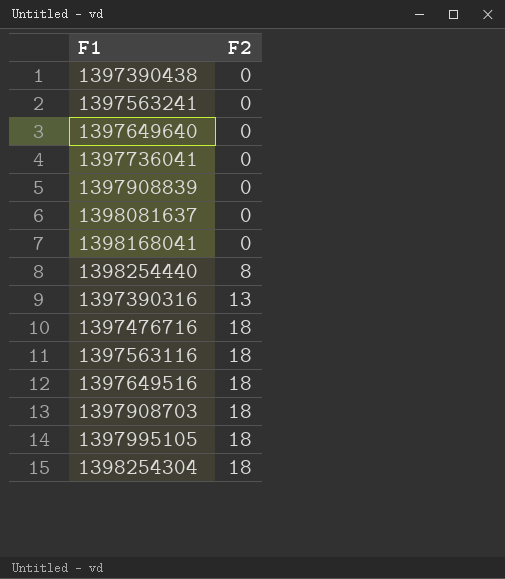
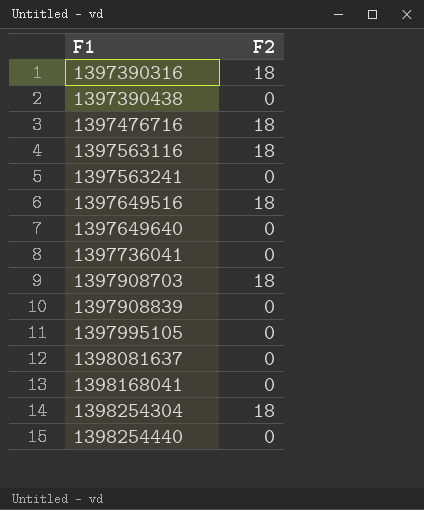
row order: F2 ascending -> F1 ascending
1397390316 | F2: 13 -> 18
1397995105 | F2: 18 -> 0
1398254440 | F2: 8 -> 0

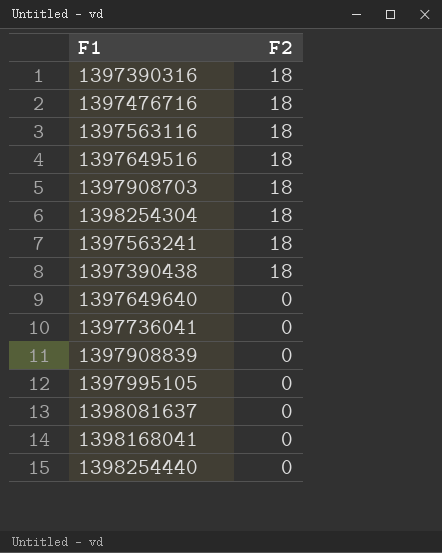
row order: F1 ascending -> F2 descending
1397563241 | F2: 0 -> 18
1397390438 | F2: 0 -> 18

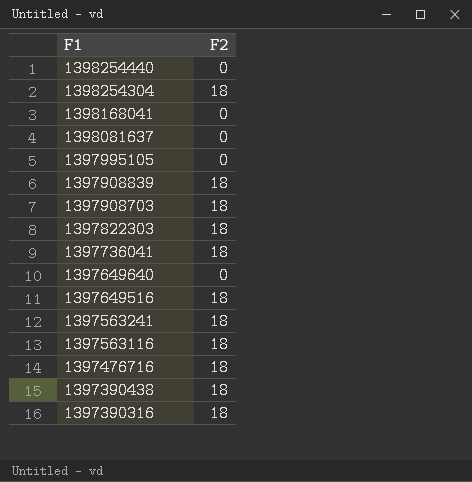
row order: F2 descending -> F1 descending
1397908839 | F2: 0 -> 18
row 1397822303: none -> 18
1397736041 | F2: 0 -> 18

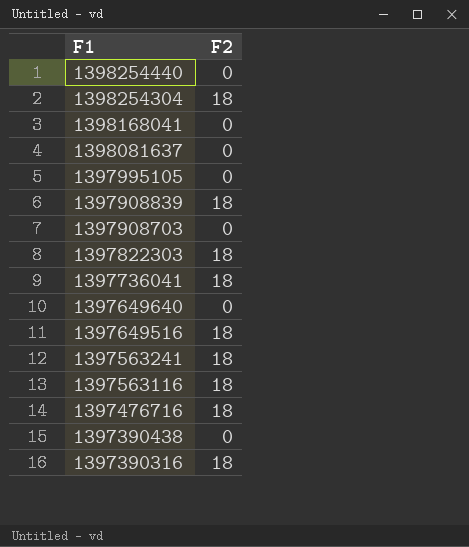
1397908703 | F2: 18 -> 0
1397390438 | F2: 18 -> 0

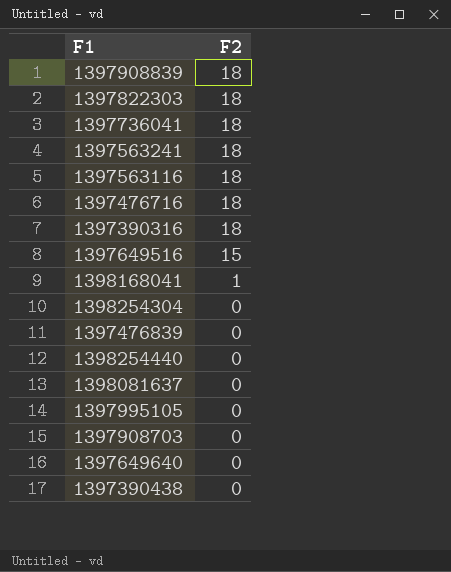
row order: F1 descending -> F2 descending
1397649516 | F2: 18 -> 15
1398168041 | F2: 0 -> 1
1398254304 | F2: 18 -> 0
row 1397476839: none -> 0

